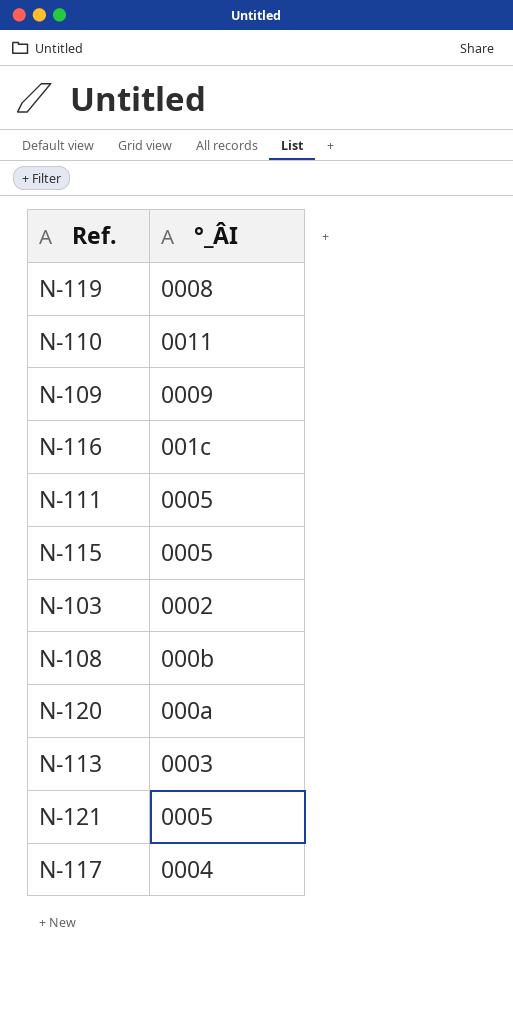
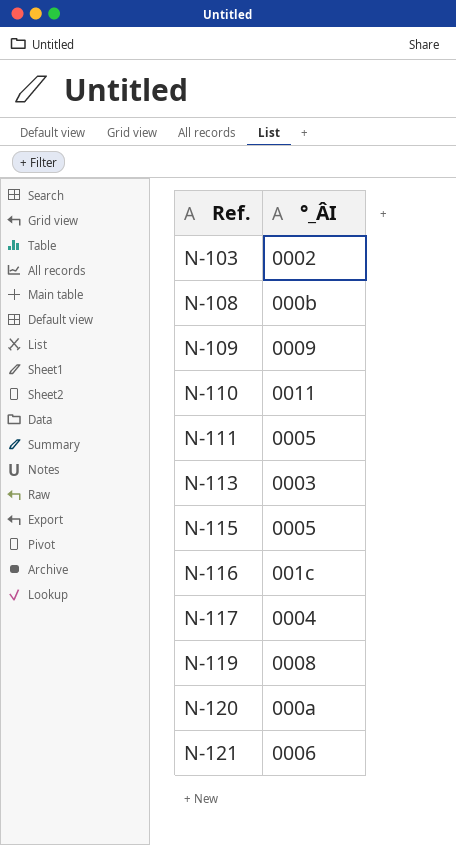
row order: none -> Ref. ascending
N-121 | °_ÂI: 0005 -> 0006

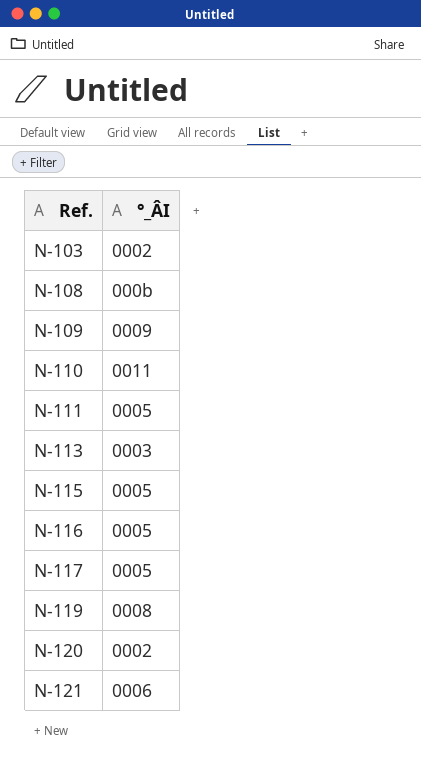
N-116 | °_ÂI: 001c -> 0005
N-117 | °_ÂI: 0004 -> 0005
N-120 | °_ÂI: 000a -> 0002

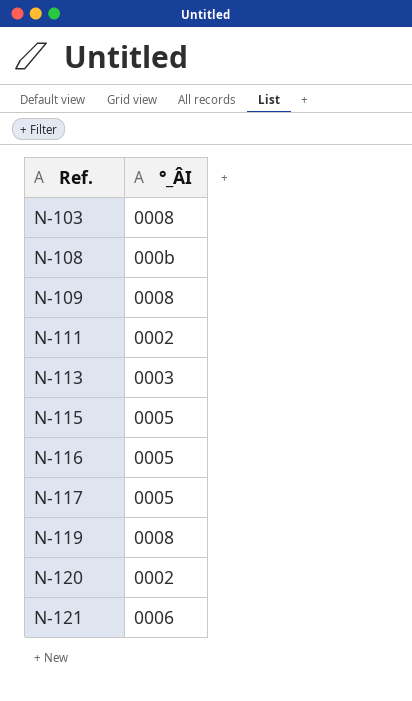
row N-110: 0011 -> none
N-103 | °_ÂI: 0002 -> 0008
N-109 | °_ÂI: 0009 -> 0008
N-111 | °_ÂI: 0005 -> 0002

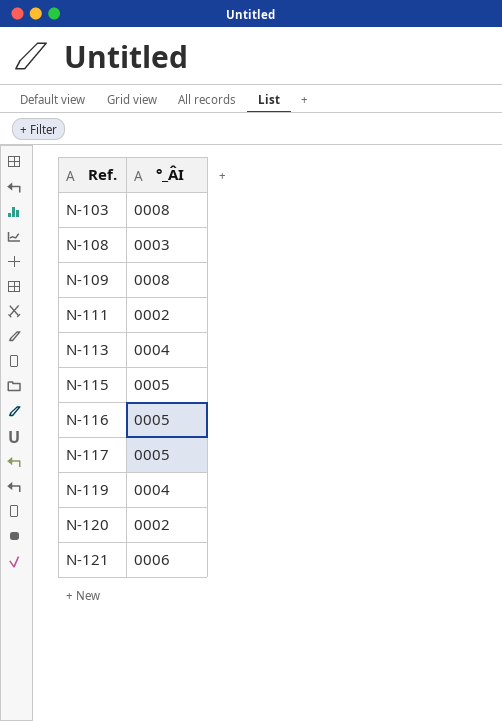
N-108 | °_ÂI: 000b -> 0003
N-113 | °_ÂI: 0003 -> 0004
N-119 | °_ÂI: 0008 -> 0004

